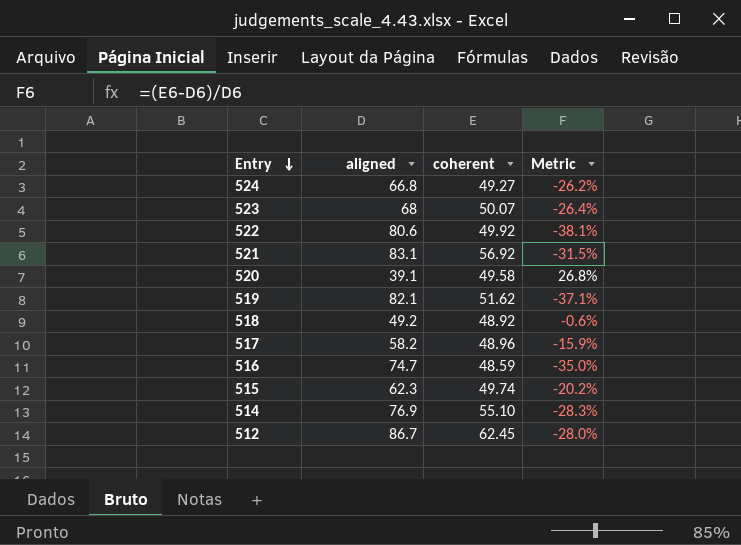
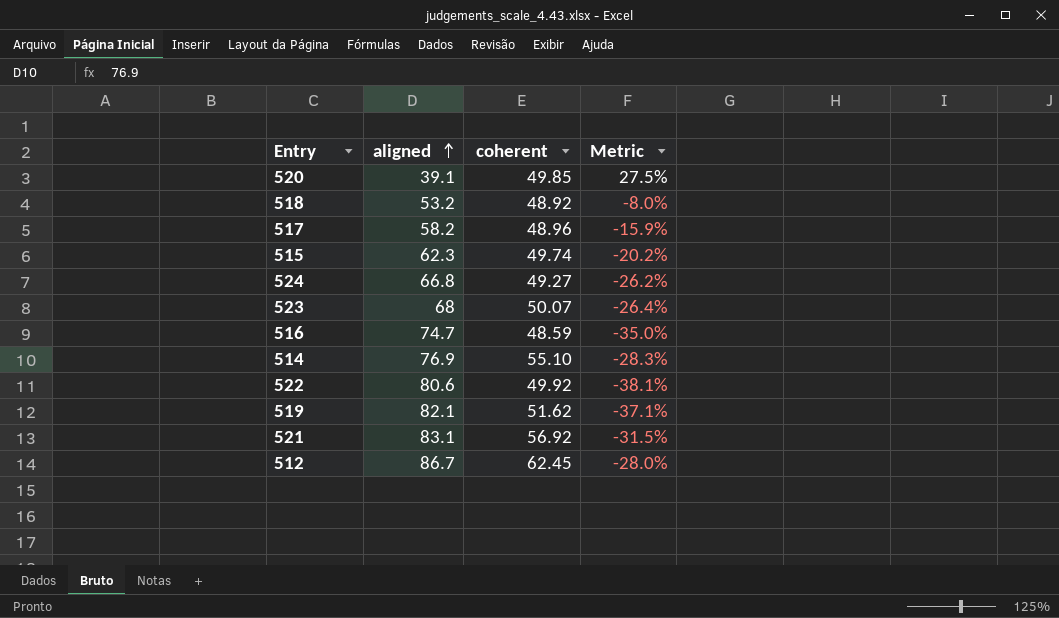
row order: Entry descending -> aligned ascending
520 | coherent: 49.58 -> 49.85
520 | Metric: 26.8% -> 27.5%
518 | aligned: 49.2 -> 53.2
518 | Metric: -0.6% -> -8.0%

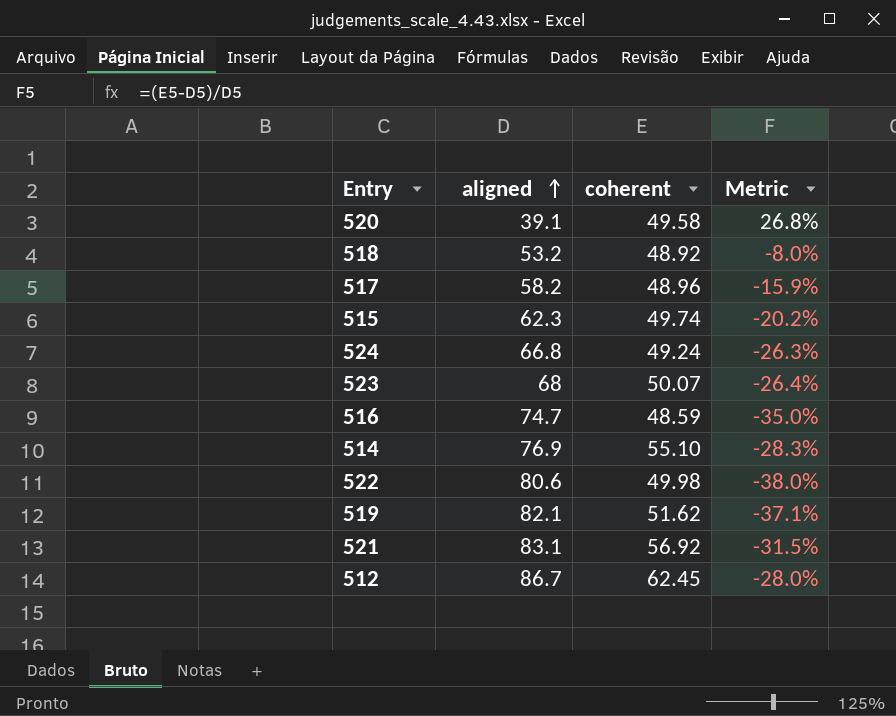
520 | coherent: 49.85 -> 49.58
520 | Metric: 27.5% -> 26.8%
524 | coherent: 49.27 -> 49.24
524 | Metric: -26.2% -> -26.3%
522 | coherent: 49.92 -> 49.98
522 | Metric: -38.1% -> -38.0%

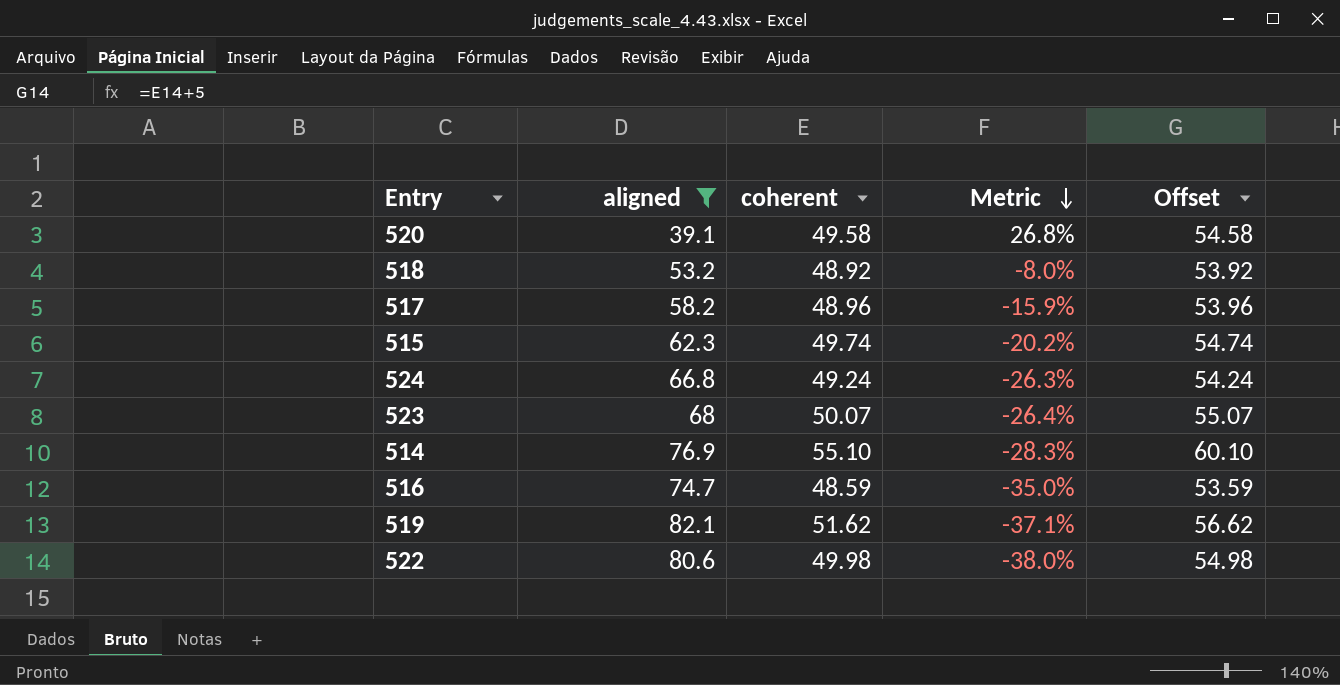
filter: none -> aligned <= 82.1
row order: aligned ascending -> Metric descending
column Offset | formula: none -> [coherent] + 5

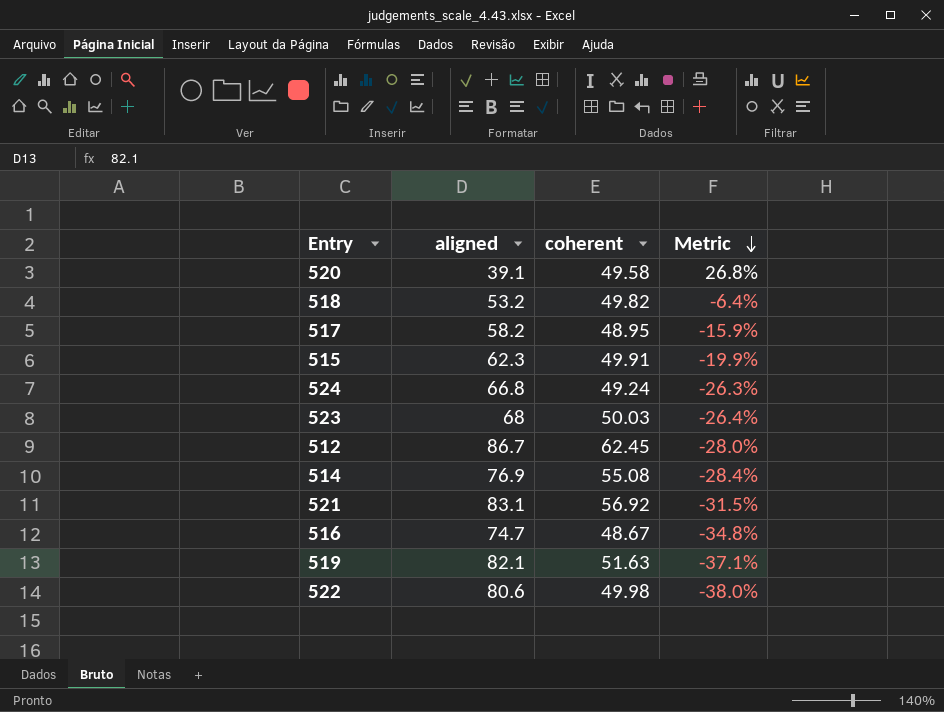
filter: aligned <= 82.1 -> none
column Offset | formula: [coherent] + 5 -> none
518 | coherent: 48.92 -> 49.82
518 | Metric: -8.0% -> -6.4%
517 | coherent: 48.96 -> 48.95
515 | coherent: 49.74 -> 49.91
515 | Metric: -20.2% -> -19.9%
523 | coherent: 50.07 -> 50.03
514 | coherent: 55.10 -> 55.08
514 | Metric: -28.3% -> -28.4%
516 | coherent: 48.59 -> 48.67
516 | Metric: -35.0% -> -34.8%
519 | coherent: 51.62 -> 51.63

